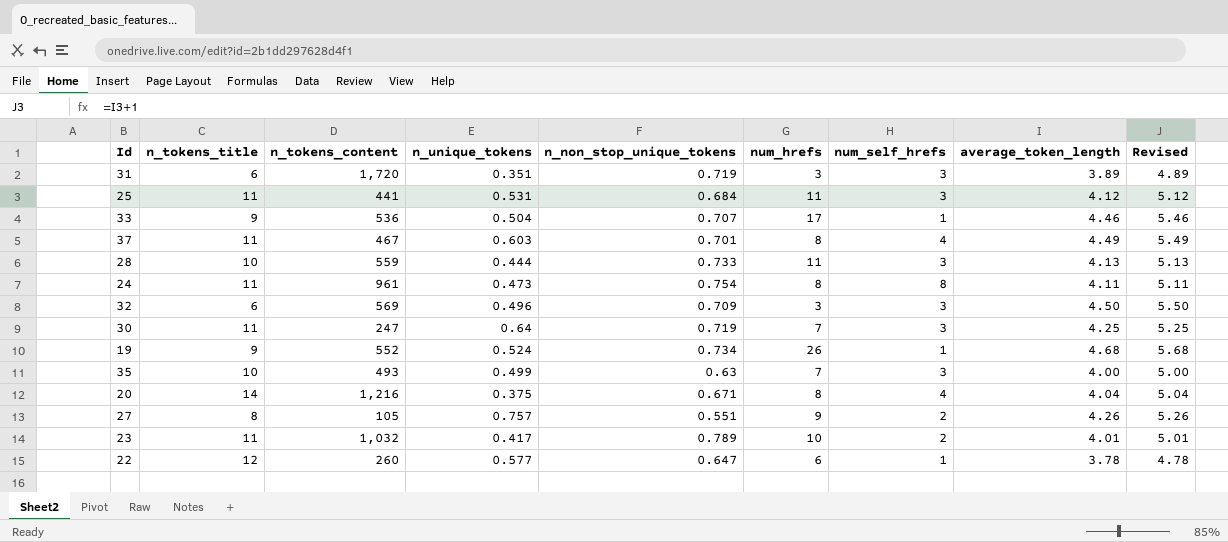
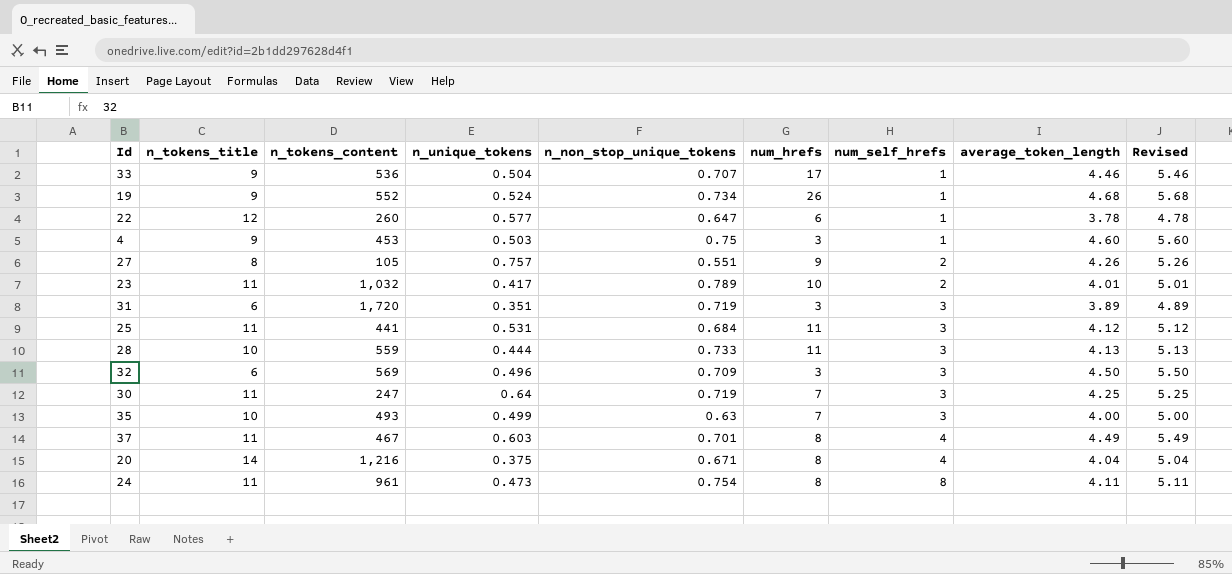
row order: none -> num_self_hrefs ascending
row 4: none -> 9 | 453 | 0.503 | 0.75 | 3 | 1 | 4.60 | 5.60

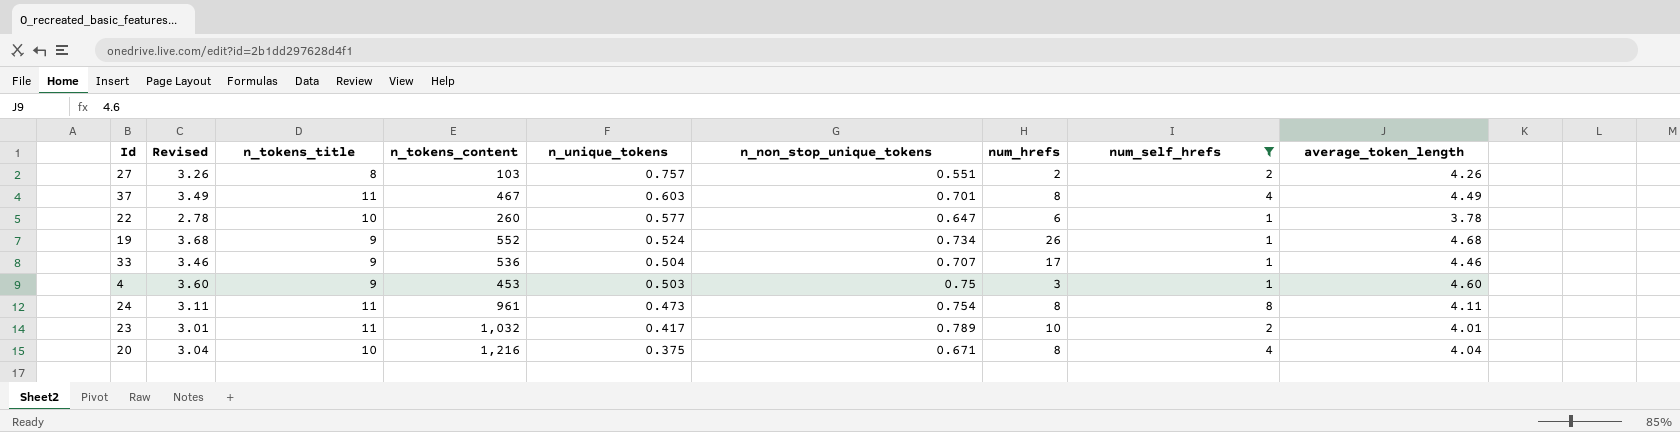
filter: none -> num_self_hrefs != 3
row order: num_self_hrefs ascending -> n_unique_tokens descending
column Revised | formula: [average_token_length] + 1 -> [average_token_length] - 1
column Revised | position: 9 -> 2
27 | n_tokens_content: 105 -> 103
27 | num_hrefs: 9 -> 2
22 | n_tokens_title: 12 -> 10
20 | n_tokens_title: 14 -> 10

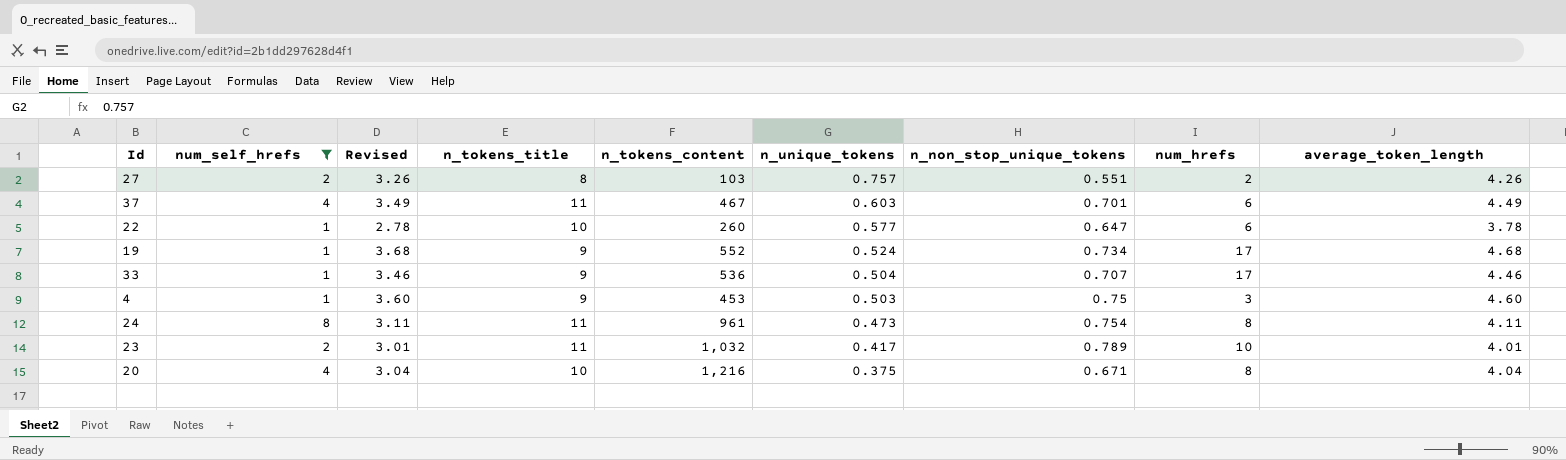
column num_self_hrefs | position: 8 -> 2
37 | num_hrefs: 8 -> 6
19 | num_hrefs: 26 -> 17

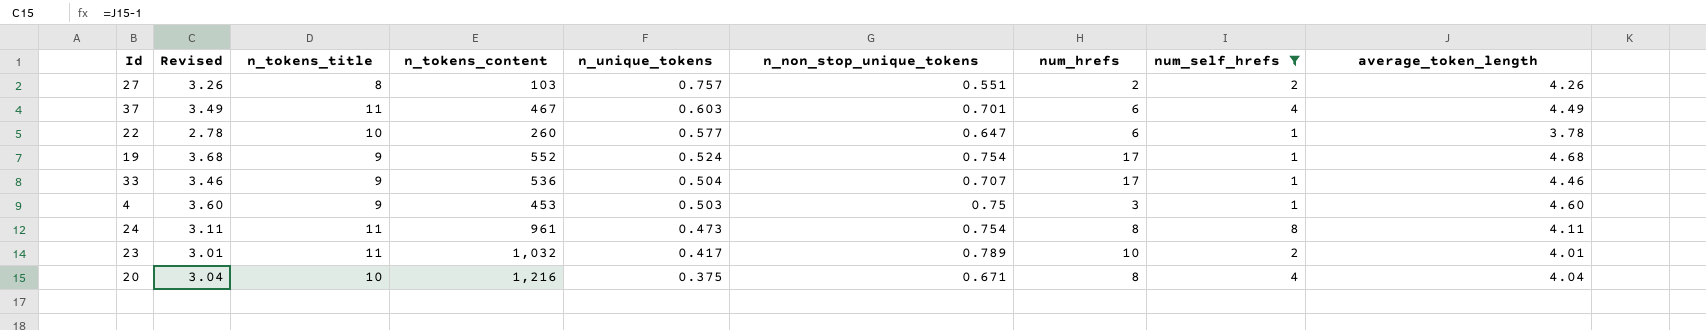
column num_self_hrefs | position: 2 -> 8
19 | n_non_stop_unique_tokens: 0.734 -> 0.754

